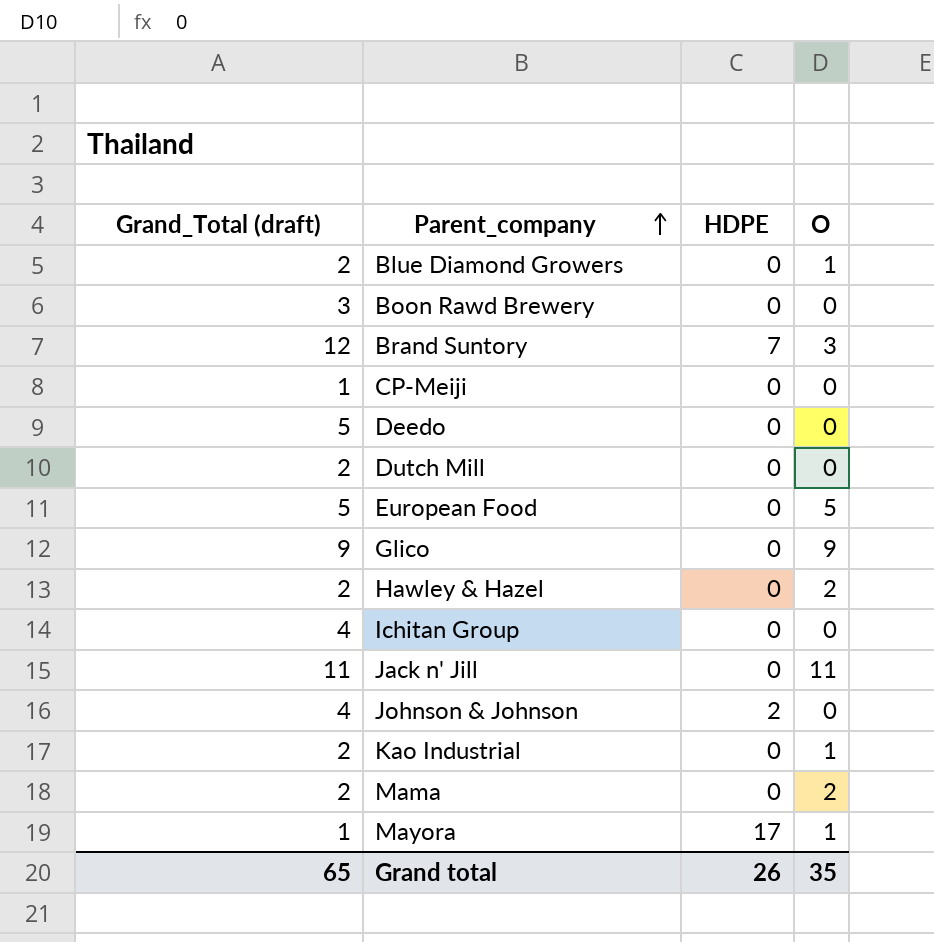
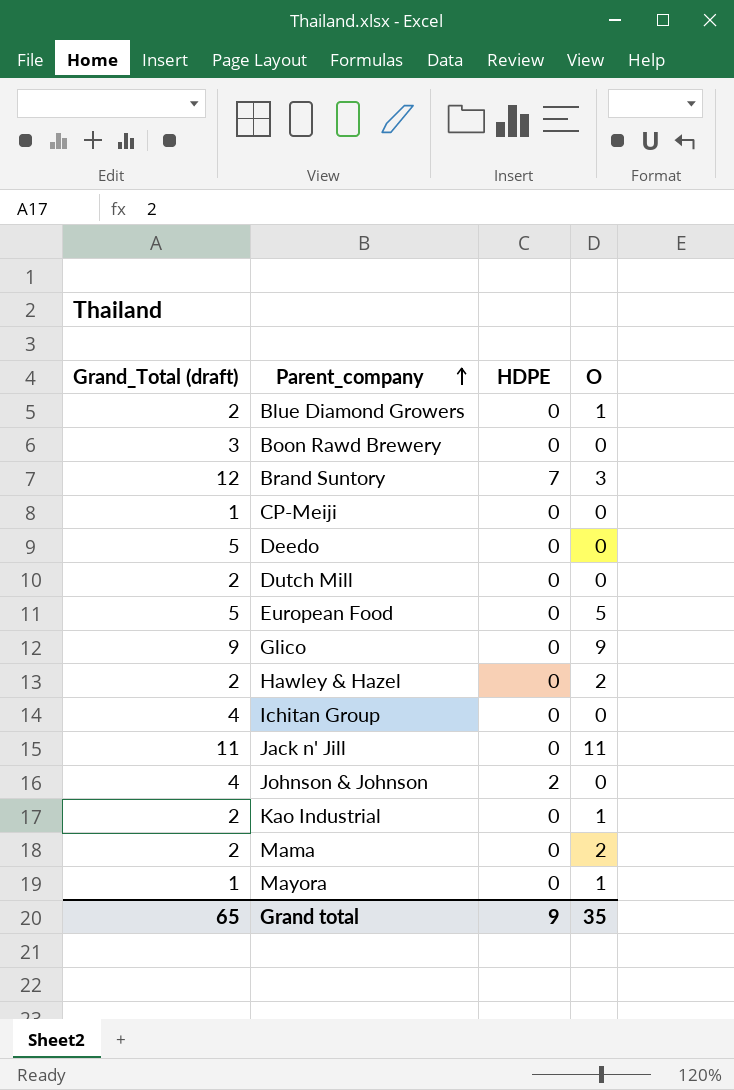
Mayora | HDPE: 17 -> 0
Grand total | HDPE: 26 -> 9

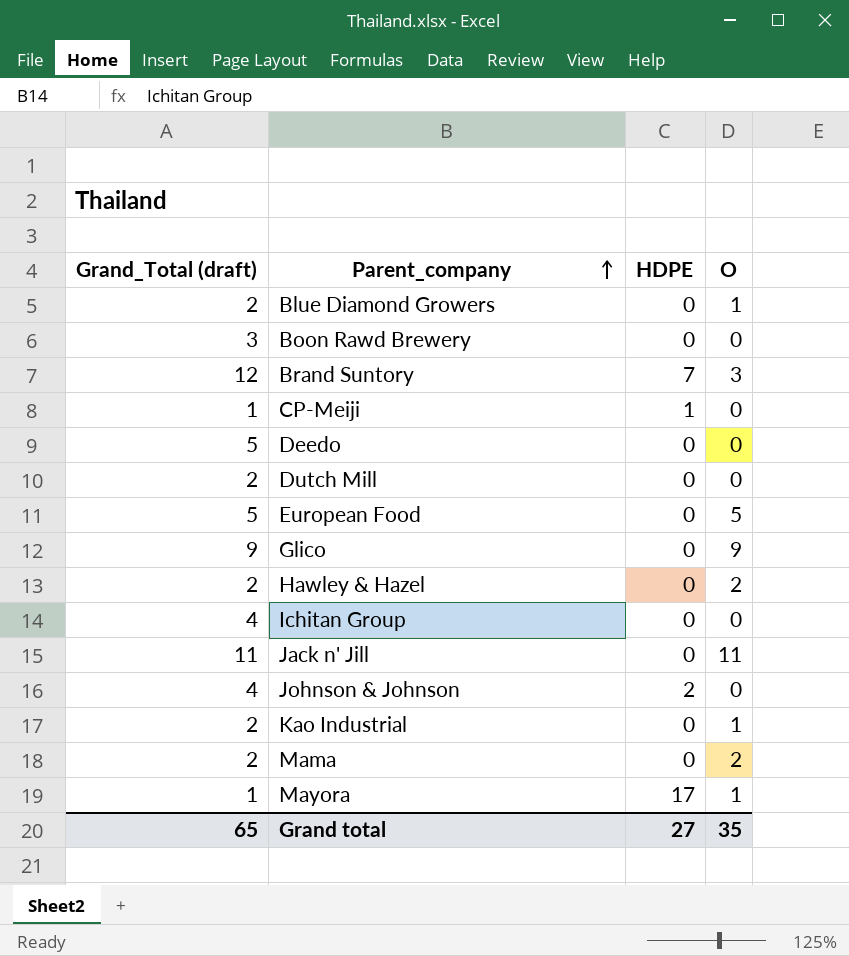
CP-Meiji | HDPE: 0 -> 1
Mayora | HDPE: 0 -> 17
Grand total | HDPE: 9 -> 27

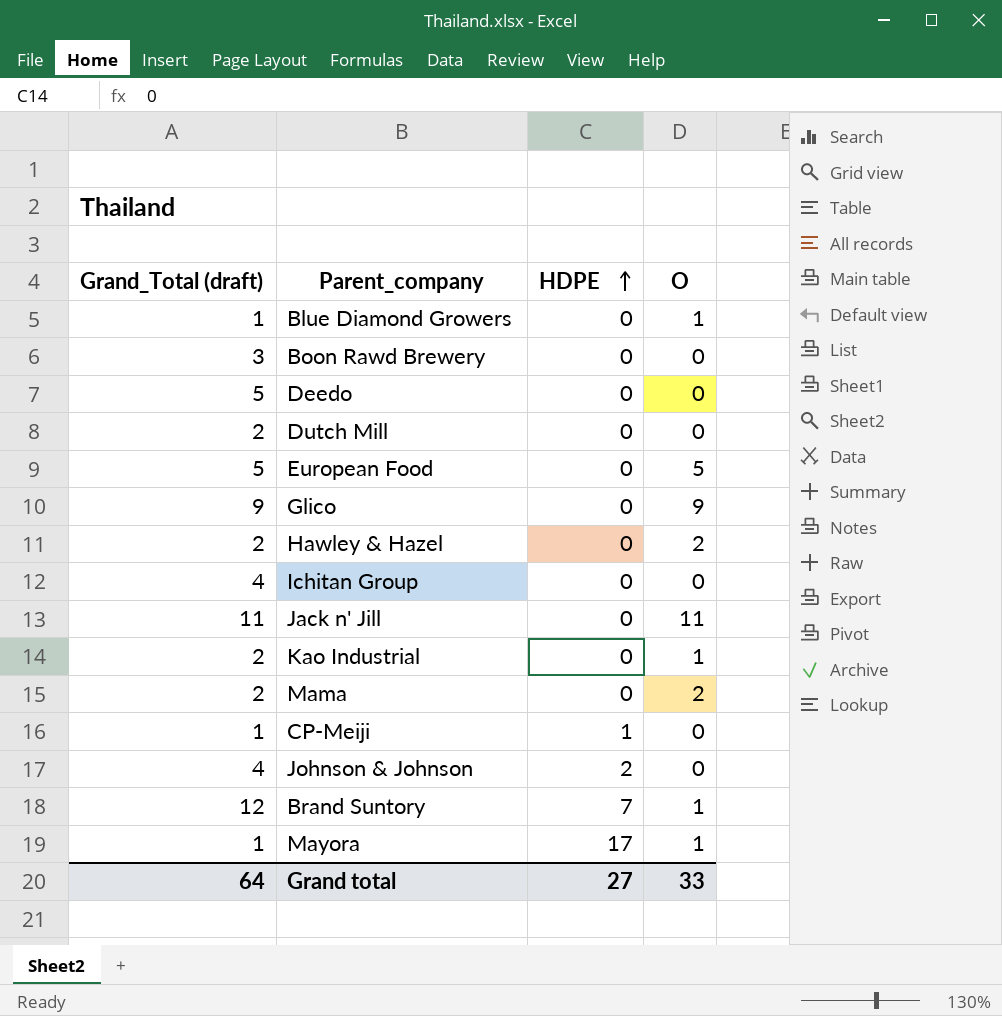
row order: Parent_company ascending -> HDPE ascending
Blue Diamond Growers | Grand_Total (draft): 2 -> 1
Brand Suntory | O: 3 -> 1
Grand total | Grand_Total (draft): 65 -> 64
Grand total | O: 35 -> 33

